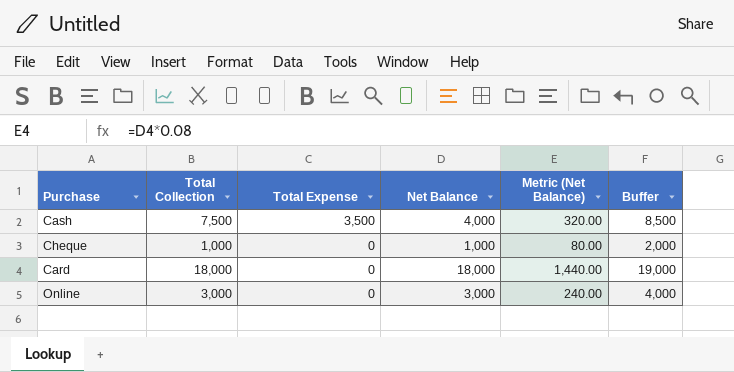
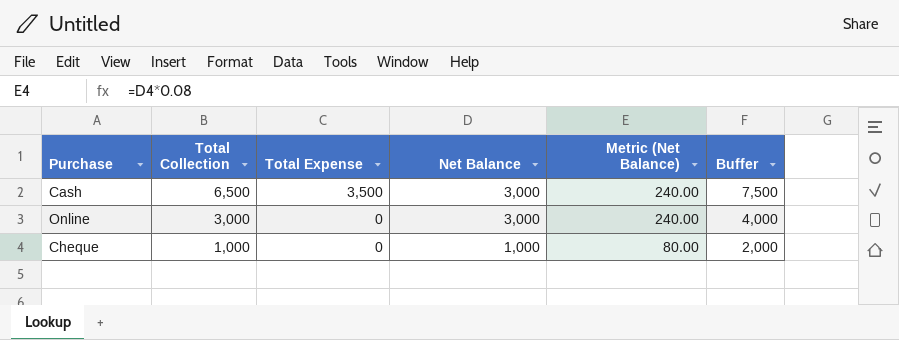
row order: Total Expense descending -> Total Collection descending
row Card: 18,000 | 0 | 18,000 | 1,440.00 | 19,000 -> none
Cash | Total Collection: 7,500 -> 6,500
Cash | Net Balance: 4,000 -> 3,000
Cash | Metric (Net Balance): 320.00 -> 240.00
Cash | Buffer: 8,500 -> 7,500

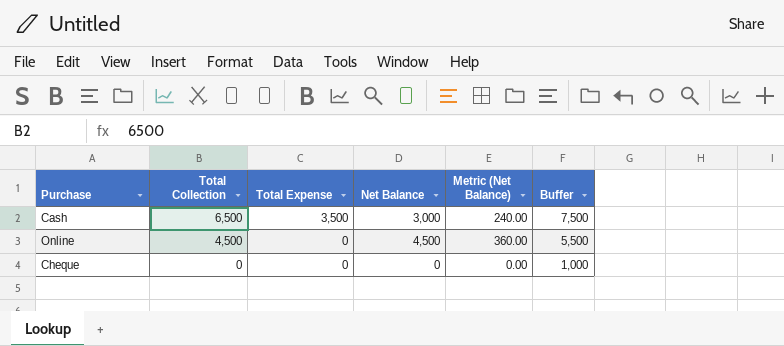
Online | Total Collection: 3,000 -> 4,500
Online | Net Balance: 3,000 -> 4,500
Online | Metric (Net Balance): 240.00 -> 360.00
Online | Buffer: 4,000 -> 5,500
Cheque | Total Collection: 1,000 -> 0
Cheque | Net Balance: 1,000 -> 0
Cheque | Metric (Net Balance): 80.00 -> 0.00
Cheque | Buffer: 2,000 -> 1,000

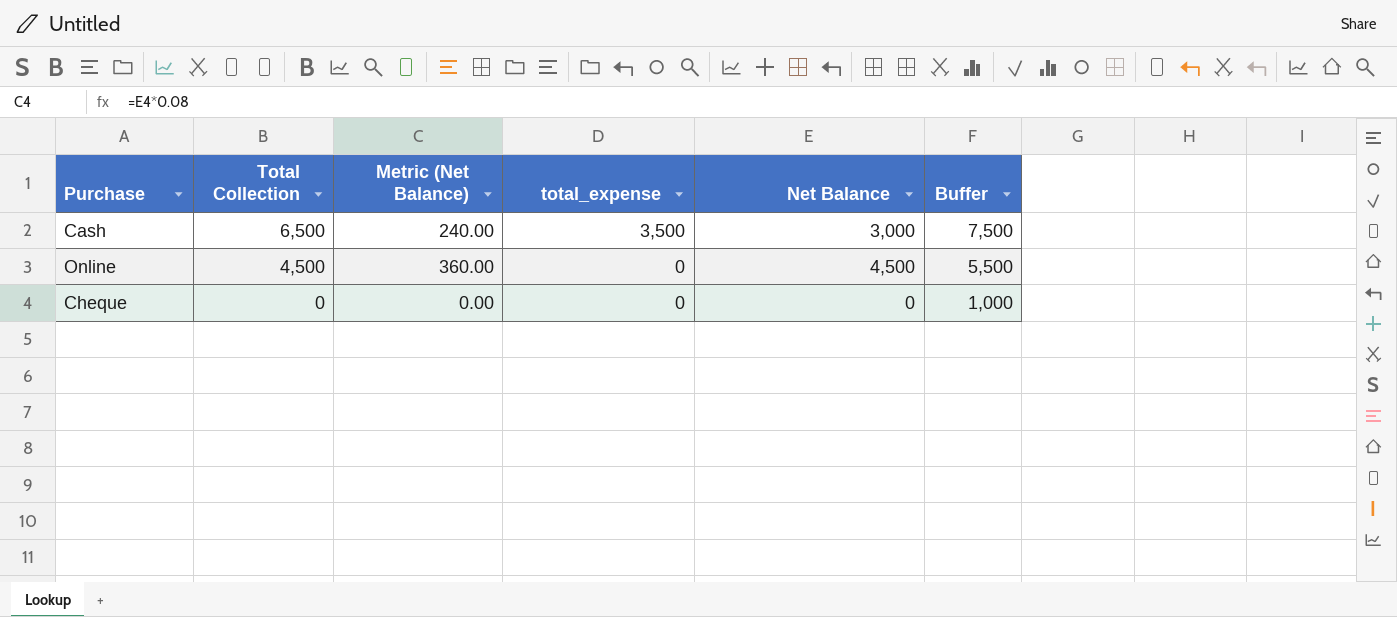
column Metric (Net Balance) | position: 5 -> 3
column name: Total Expense -> total_expense

